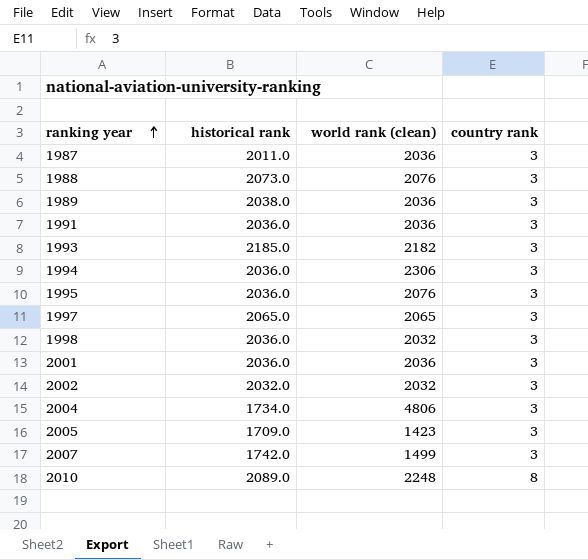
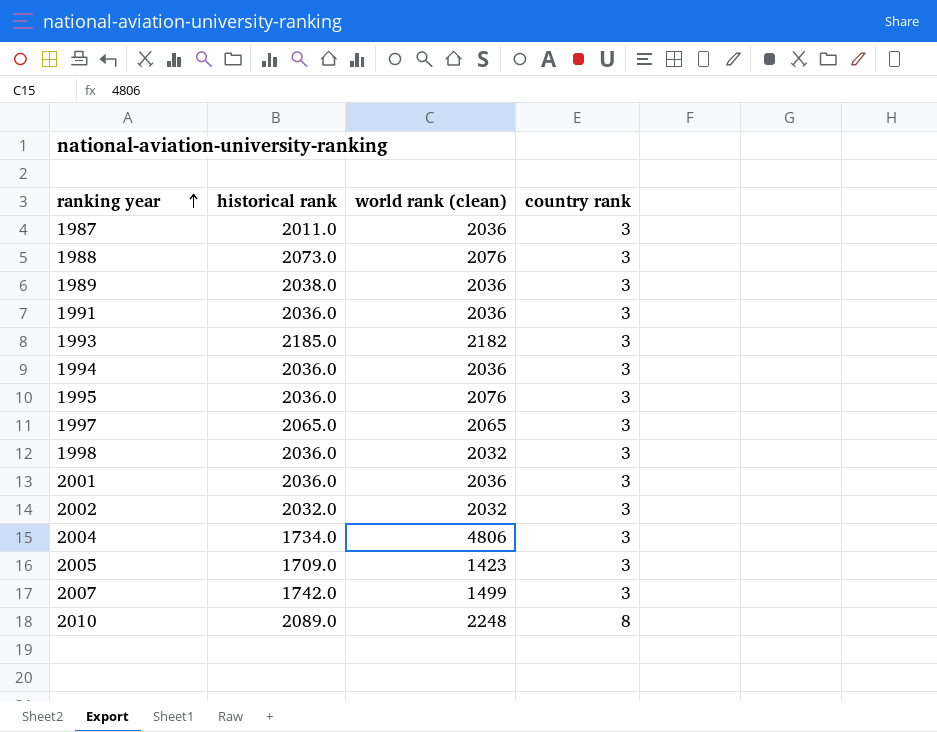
1994 | world rank (clean): 2306 -> 2036

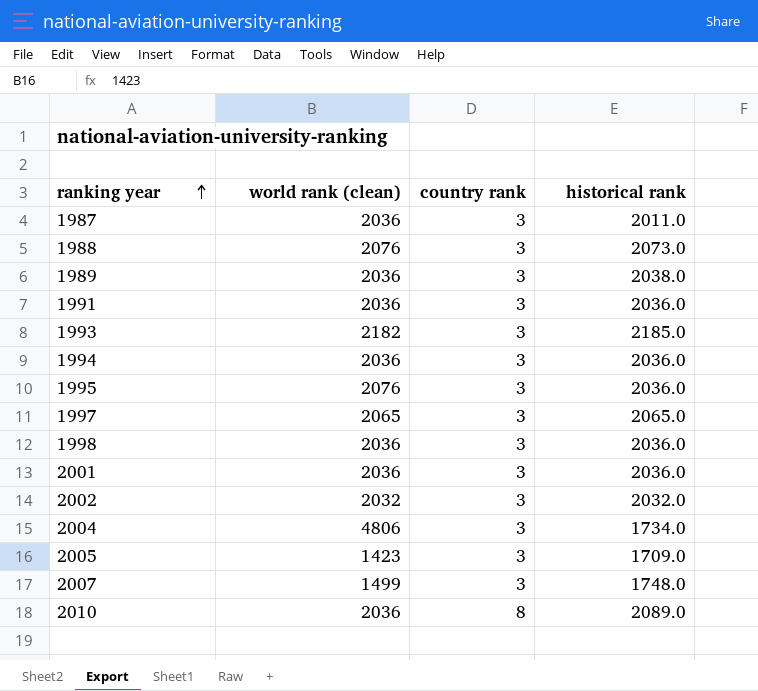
column historical rank | position: 2 -> 4
1998 | world rank (clean): 2032 -> 2036
2007 | historical rank: 1742.0 -> 1748.0
2010 | world rank (clean): 2248 -> 2036

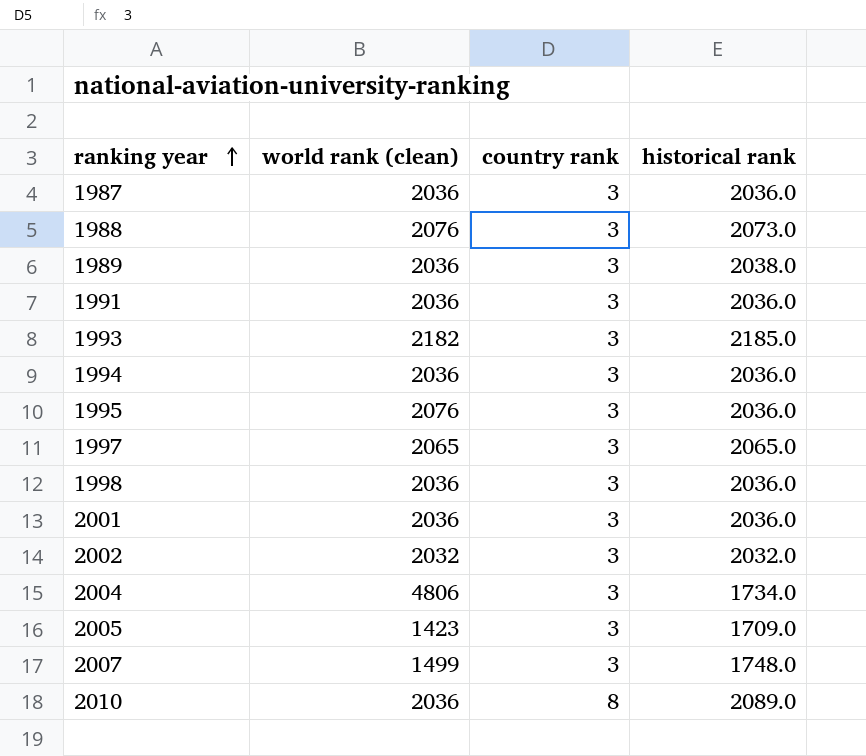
1987 | historical rank: 2011.0 -> 2036.0

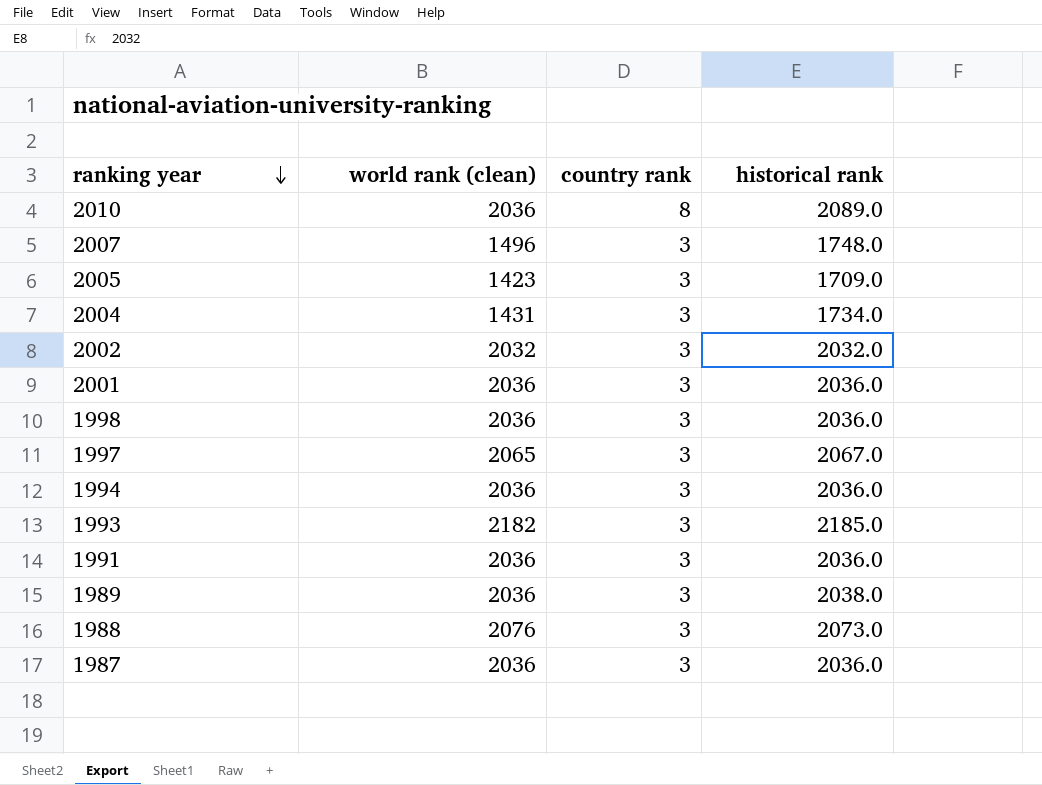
row order: ranking year ascending -> ranking year descending
row 1995: 2076 | 3 | 2036.0 -> none
2007 | world rank (clean): 1499 -> 1496
2004 | world rank (clean): 4806 -> 1431
1997 | historical rank: 2065.0 -> 2067.0

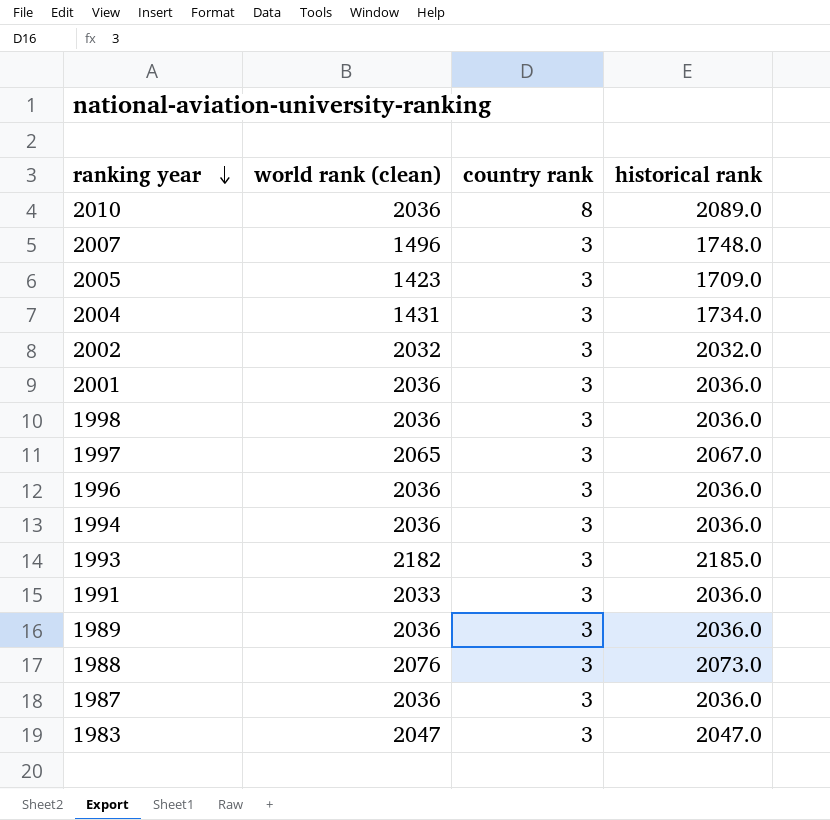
row 1996: none -> 2036 | 3 | 2036.0
1991 | world rank (clean): 2036 -> 2033
1989 | historical rank: 2038.0 -> 2036.0
row 1983: none -> 2047 | 3 | 2047.0

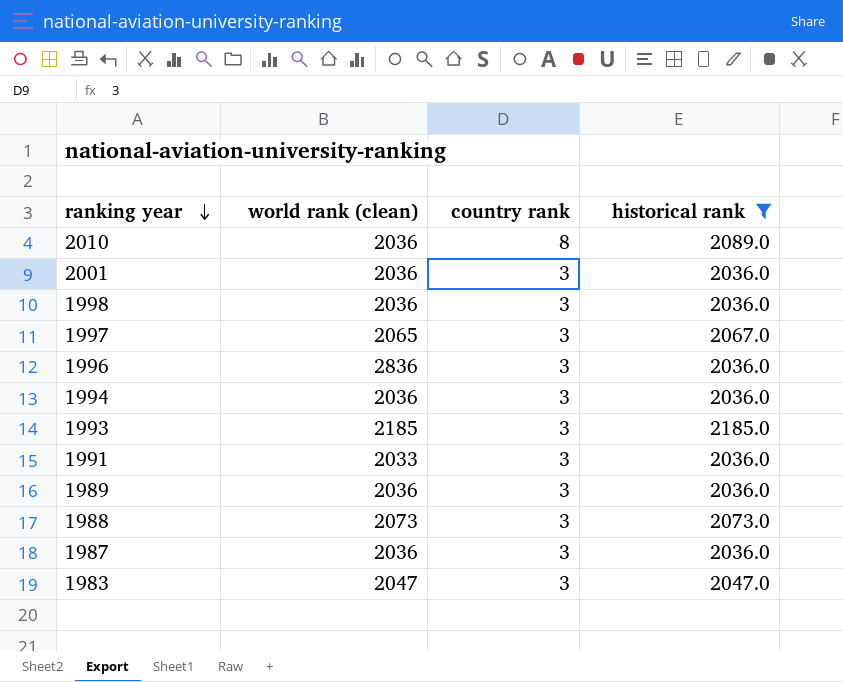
filter: none -> historical rank >= 2036.0
1996 | world rank (clean): 2036 -> 2836
1993 | world rank (clean): 2182 -> 2185
1988 | world rank (clean): 2076 -> 2073

